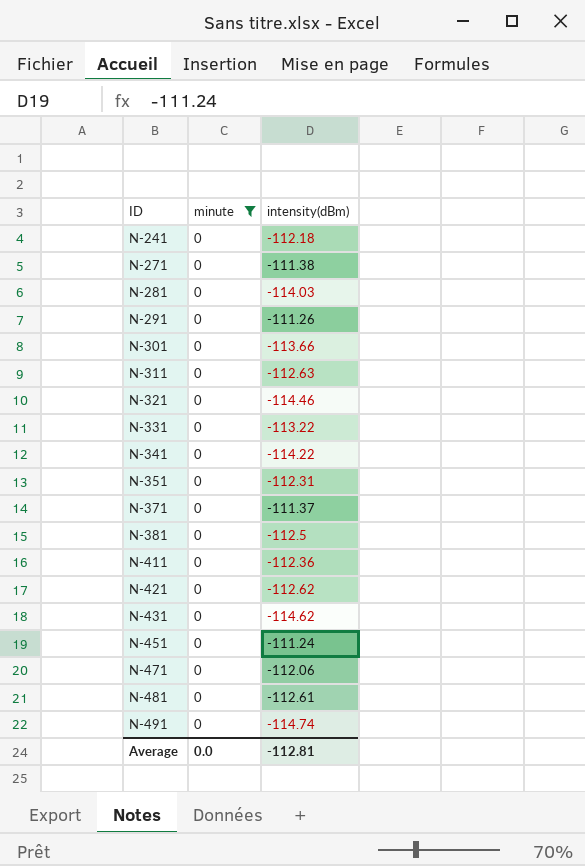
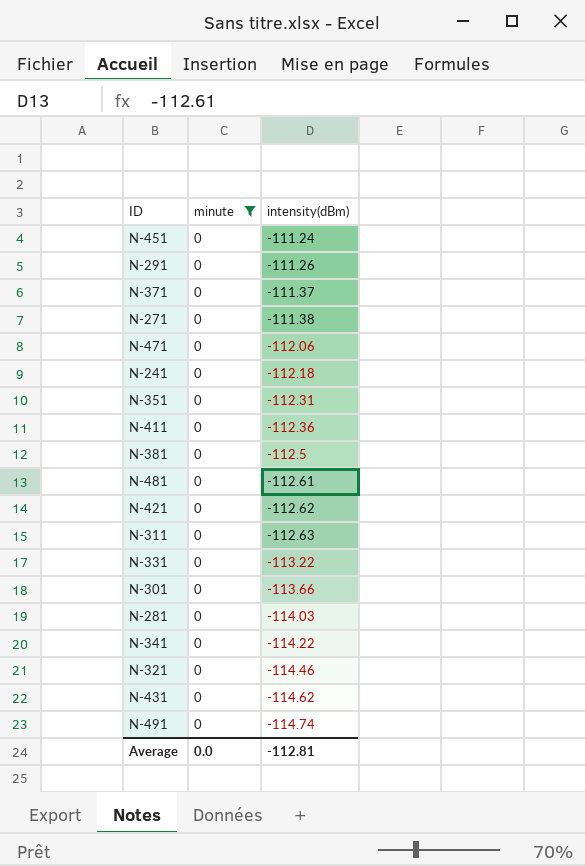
row order: ID ascending -> intensity(dBm) descending

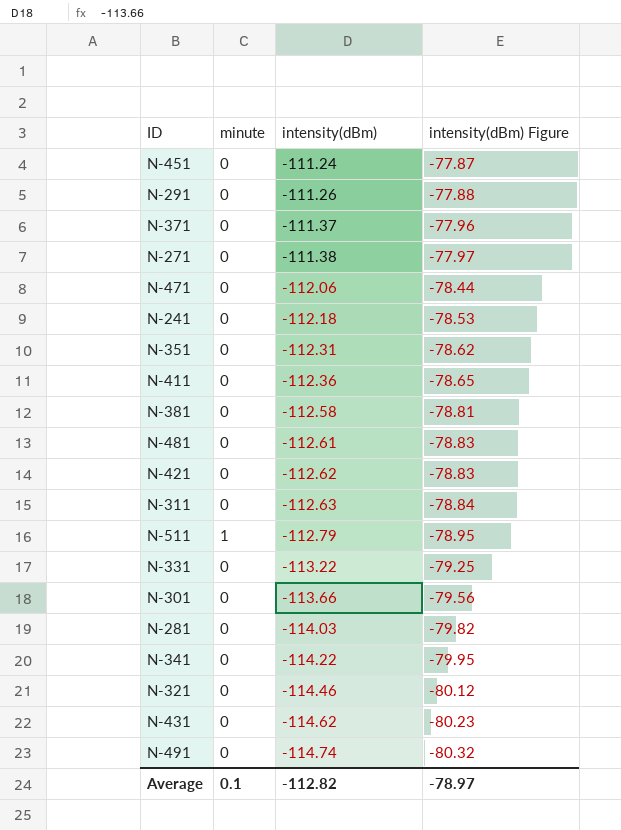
filter: minute = 0 -> none
column intensity(dBm) Figure | formula: none -> [intensity(dBm)] * 0.7
N-381 | intensity(dBm): -112.5 -> -112.58
Average | minute: 0.0 -> 0.1
Average | intensity(dBm): -112.81 -> -112.82

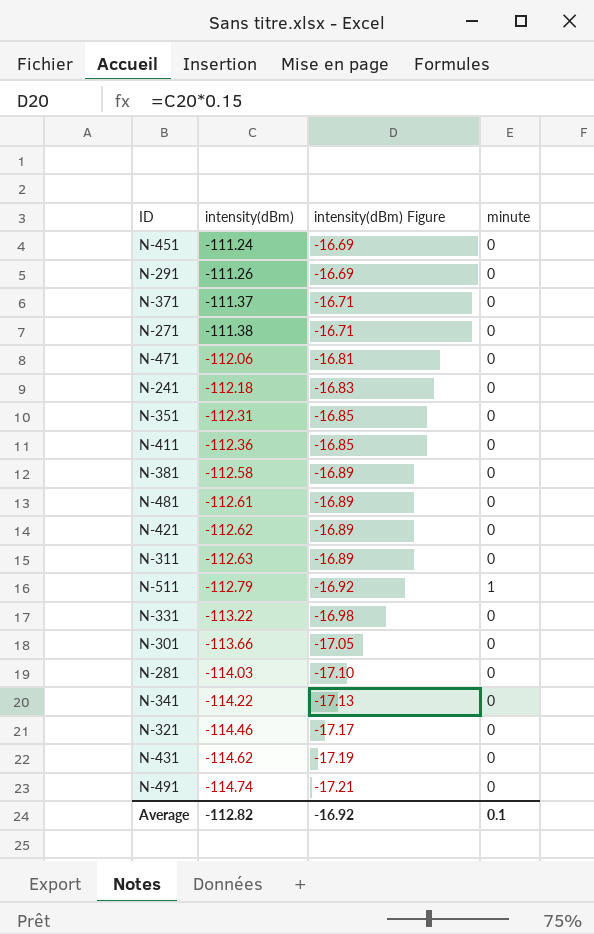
column intensity(dBm) Figure | formula: [intensity(dBm)] * 0.7 -> [intensity(dBm)] * 0.15
column minute | position: 2 -> 4
Average | intensity(dBm) Figure: -78.97 -> -16.92

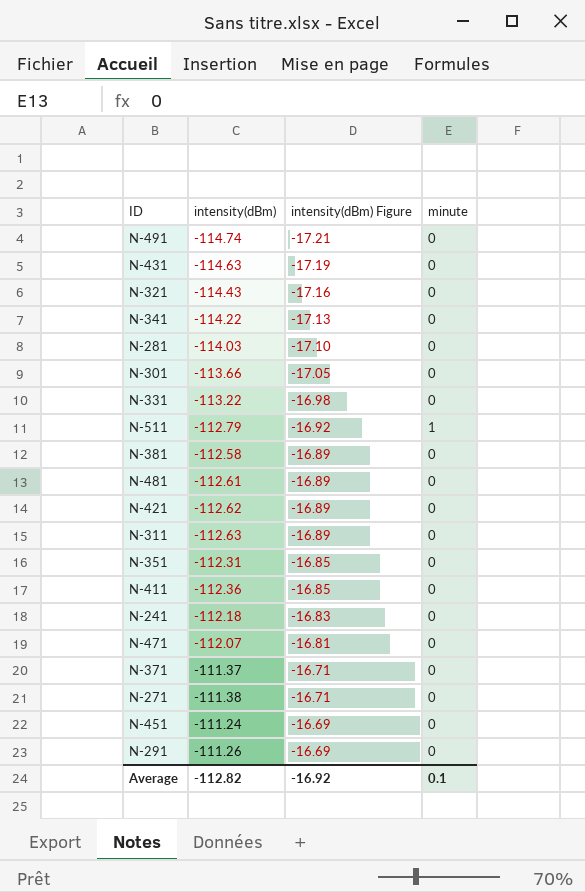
row order: intensity(dBm) descending -> intensity(dBm) Figure ascending
N-431 | intensity(dBm): -114.62 -> -114.63
N-321 | intensity(dBm): -114.46 -> -114.43
N-321 | intensity(dBm) Figure: -17.17 -> -17.16
N-471 | intensity(dBm): -112.06 -> -112.07

